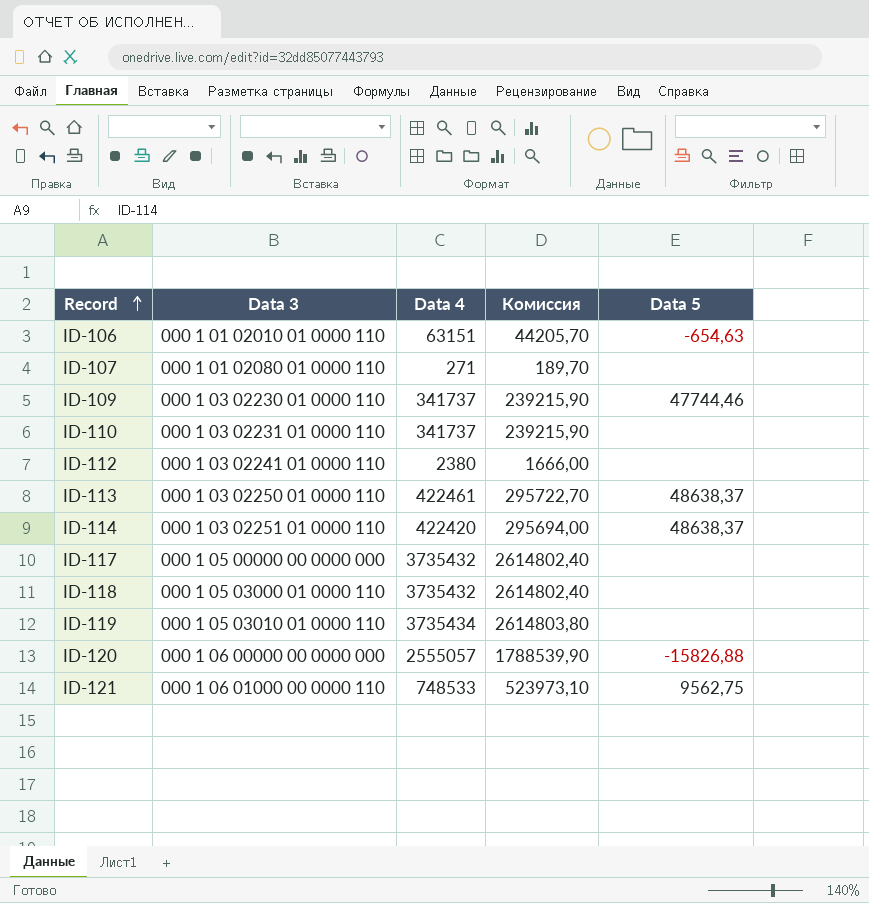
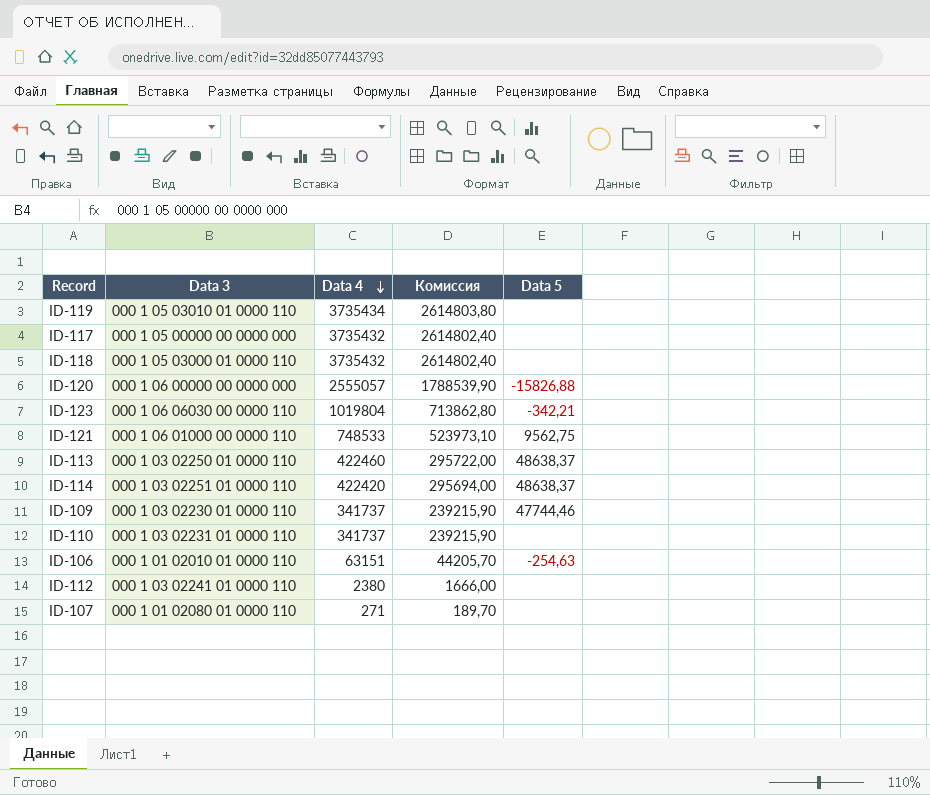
row order: Record ascending -> Data 4 descending
row ID-123: none -> 000 1 06 06030 00 0000 110 | 1019804 | 713862,80 | -342,21
ID-113 | Data 4: 422461 -> 422460
ID-113 | Комиссия: 295722,70 -> 295722,00
ID-106 | Data 5: -654,63 -> -254,63

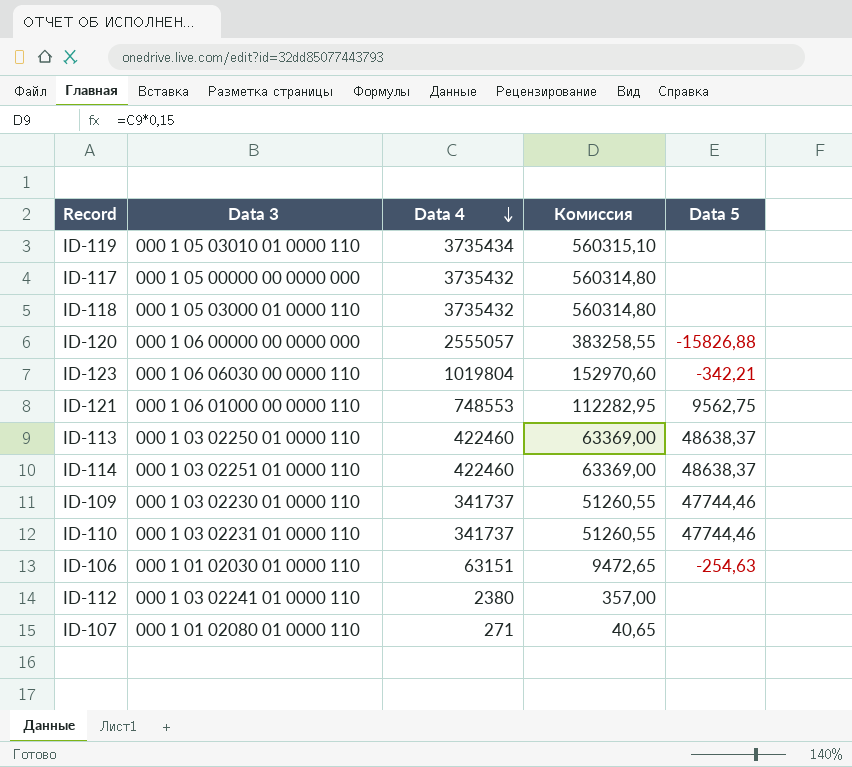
column Комиссия | formula: [Data 4] * 0,7 -> [Data 4] * 0,15
ID-121 | Data 4: 748533 -> 748553
ID-114 | Data 4: 422420 -> 422460
ID-110 | Data 5: none -> 47744,46
ID-106 | Data 3: 000 1 01 02010 01 0000 110 -> 000 1 01 02030 01 0000 110

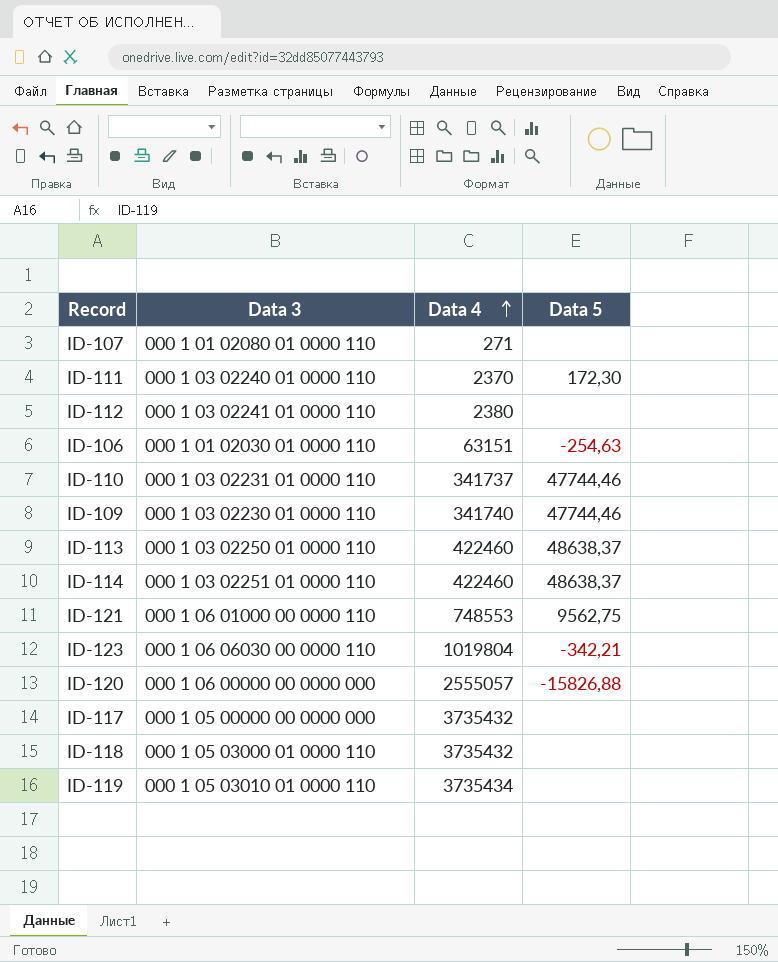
row order: Data 4 descending -> Data 4 ascending
column Комиссия | formula: [Data 4] * 0,15 -> none
row ID-111: none -> 000 1 03 02240 01 0000 110 | 2370 | 172,30
ID-109 | Data 4: 341737 -> 341740

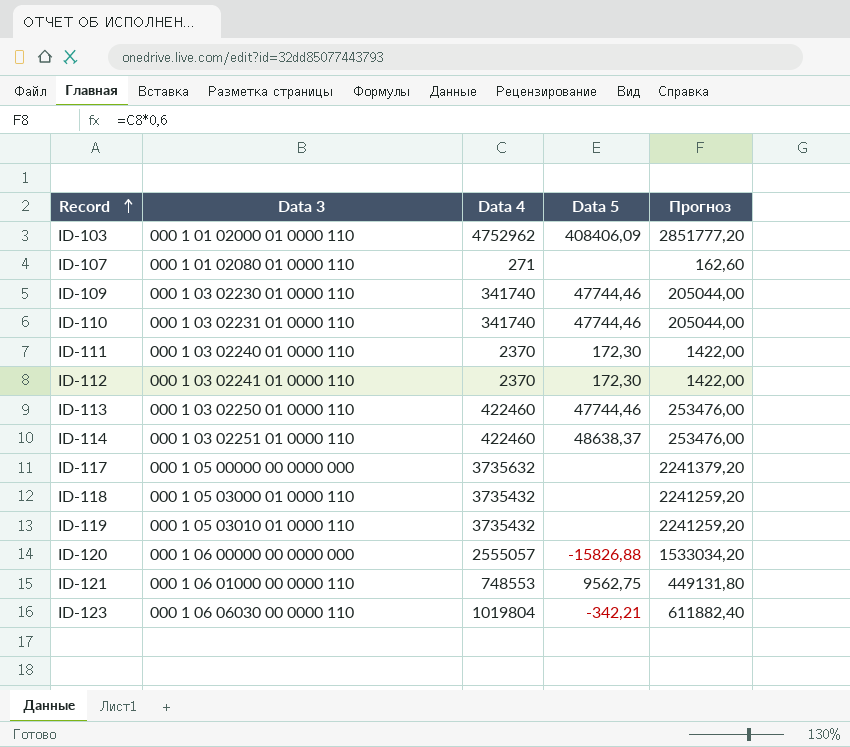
row order: Data 4 ascending -> Record ascending
column Прогноз | formula: none -> [Data 4] * 0,6
row ID-106: 000 1 01 02030 01 0000 110 | 63151 | -254,63 -> none
row ID-103: none -> 000 1 01 02000 01 0000 110 | 4752962 | 408406,09 | 2851777,20
ID-110 | Data 4: 341737 -> 341740
ID-112 | Data 4: 2380 -> 2370
ID-112 | Data 5: none -> 172,30
ID-113 | Data 5: 48638,37 -> 47744,46
ID-117 | Data 4: 3735432 -> 3735632
ID-119 | Data 4: 3735434 -> 3735432

